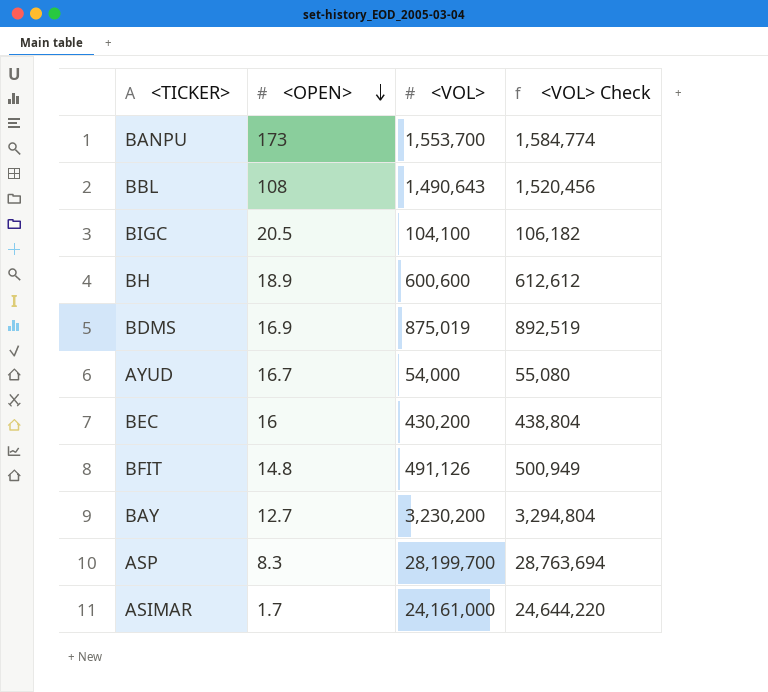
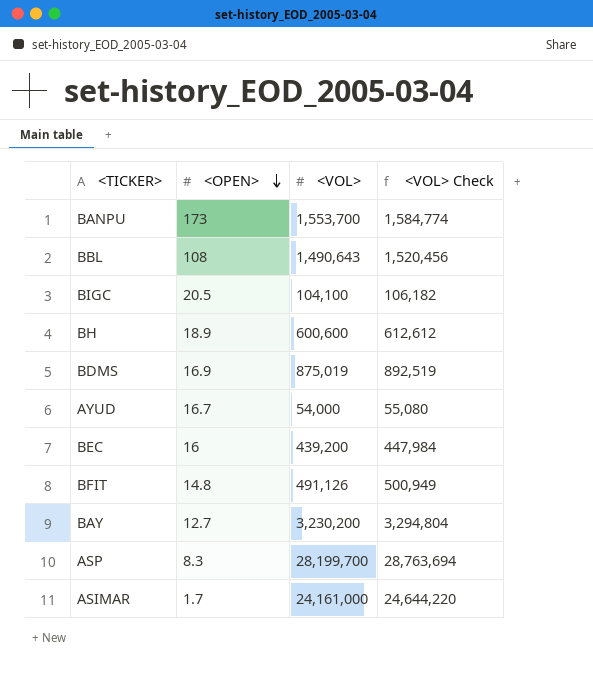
BEC | <VOL>: 430,200 -> 439,200
BEC | <VOL> Check: 438,804 -> 447,984

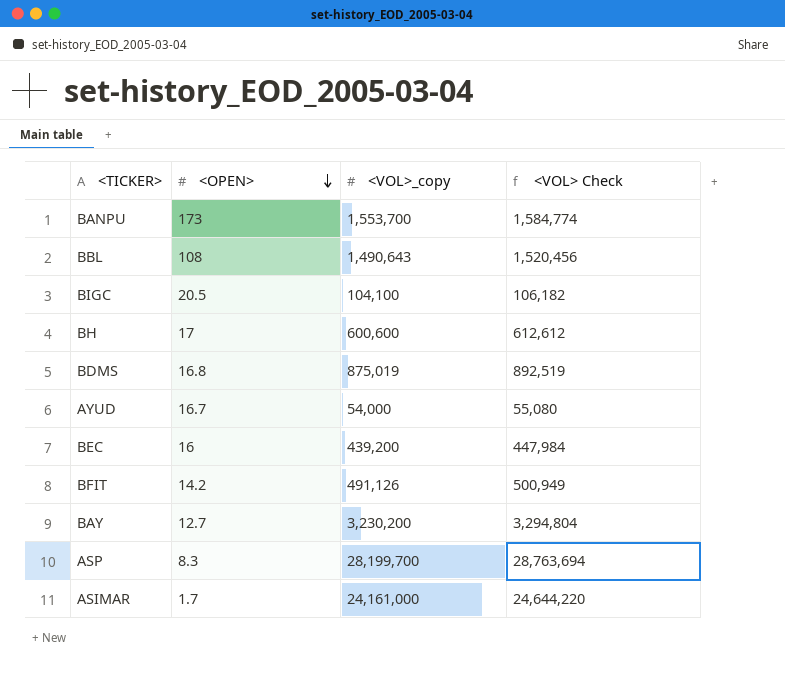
column name: <VOL> -> <VOL>_copy
BH | <OPEN>: 18.9 -> 17
BDMS | <OPEN>: 16.9 -> 16.8
BFIT | <OPEN>: 14.8 -> 14.2

